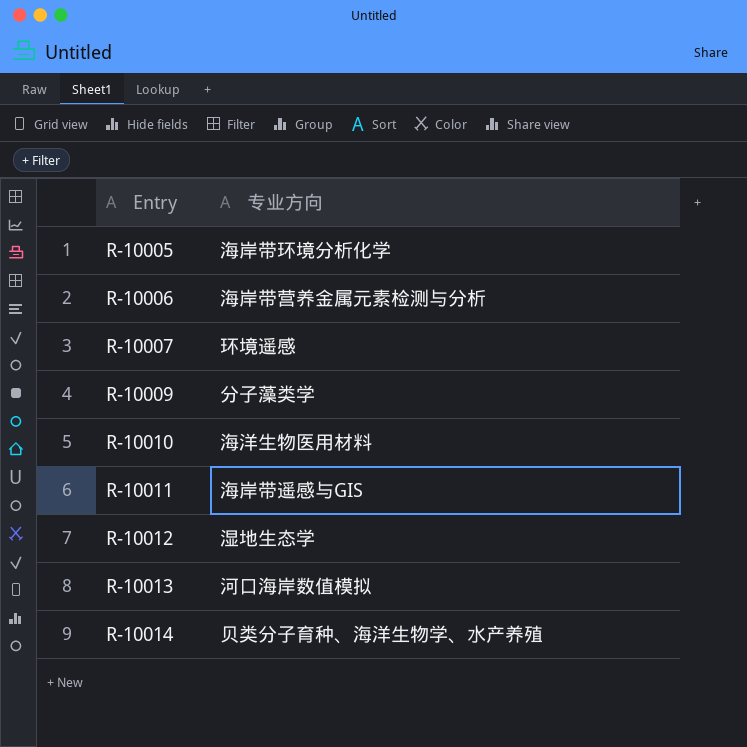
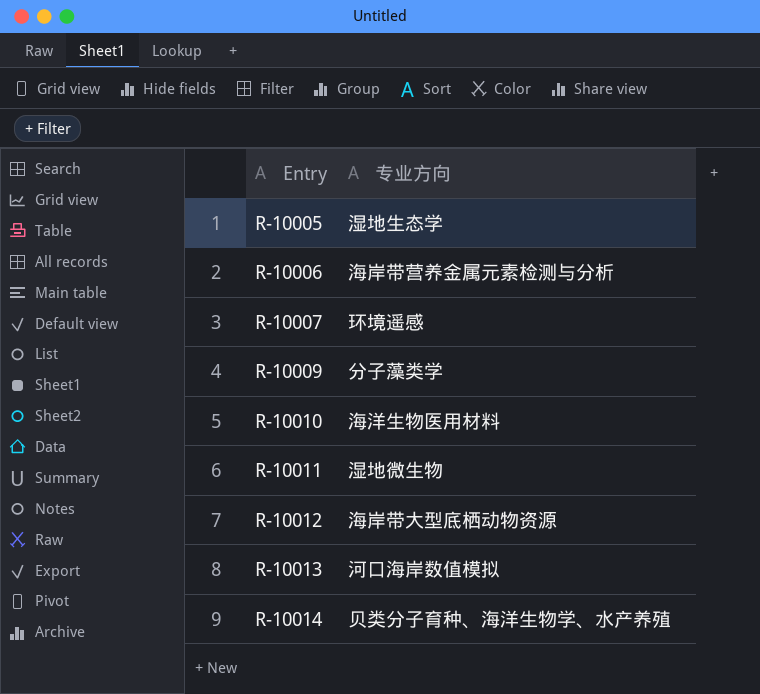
R-10005 | 专业方向: 海岸带环境分析化学 -> 湿地生态学
R-10011 | 专业方向: 海岸带遥感与GIS -> 湿地微生物
R-10012 | 专业方向: 湿地生态学 -> 海岸带大型底栖动物资源

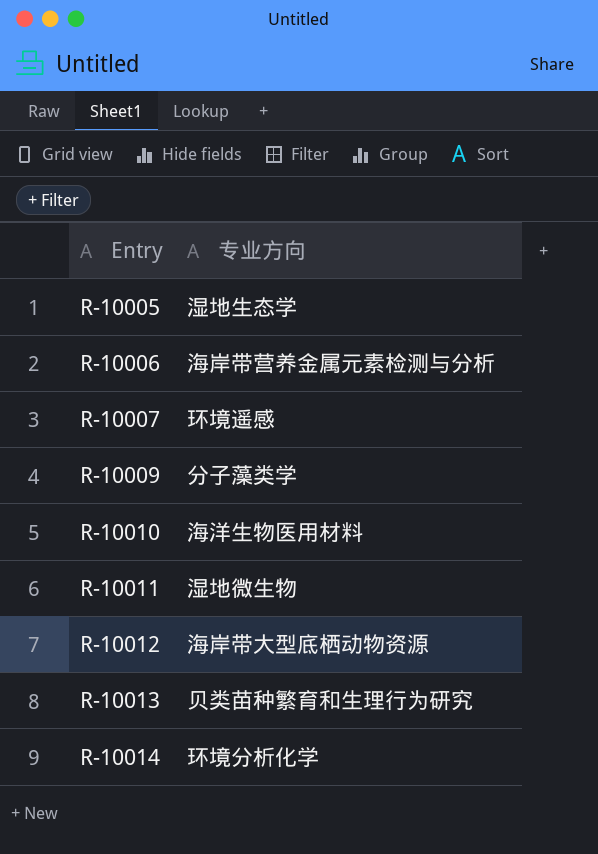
R-10013 | 专业方向: 河口海岸数值模拟 -> 贝类苗种繁育和生理行为研究
R-10014 | 专业方向: 贝类分子育种、海洋生物学、水产养殖 -> 环境分析化学

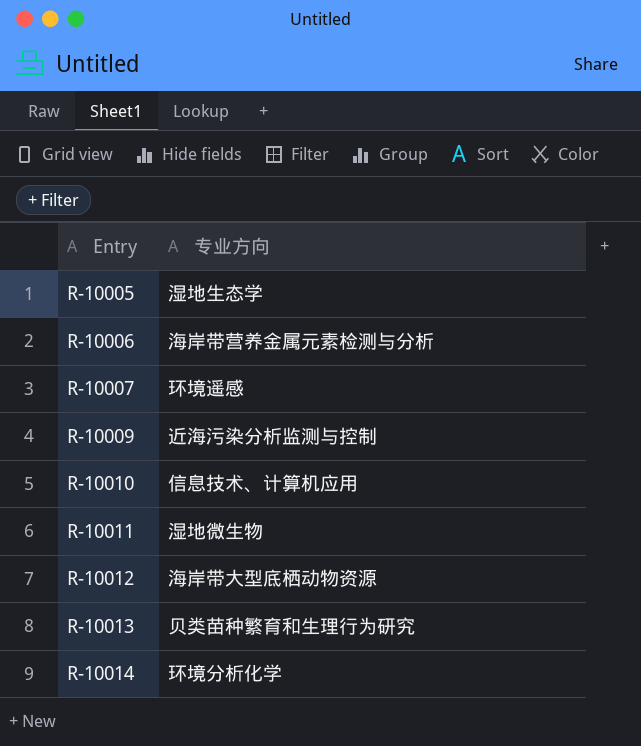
R-10009 | 专业方向: 分子藻类学 -> 近海污染分析监测与控制
R-10010 | 专业方向: 海洋生物医用材料 -> 信息技术、计算机应用

